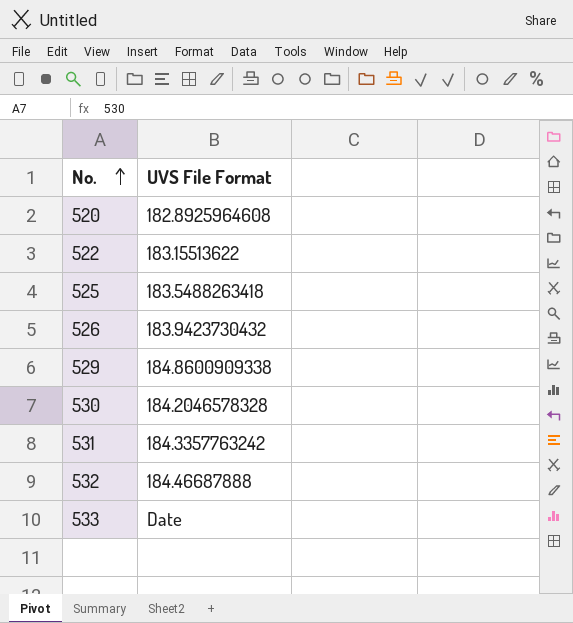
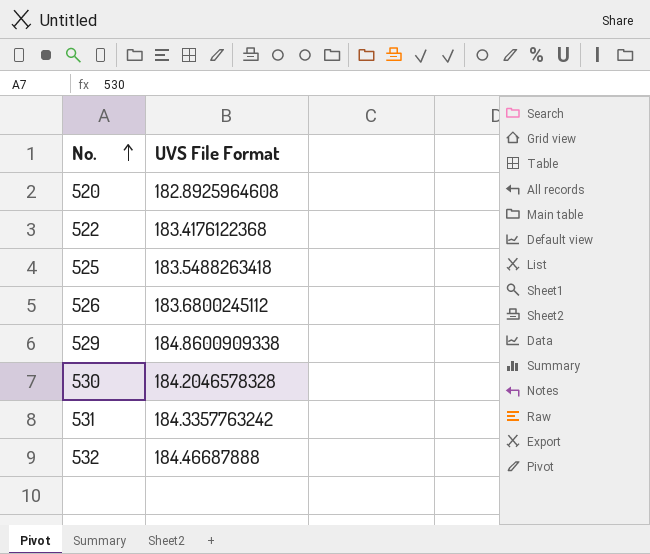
row 533: Date -> none
522 | UVS File Format: 183.15513622 -> 183.4176122368
526 | UVS File Format: 183.9423730432 -> 183.6800245112

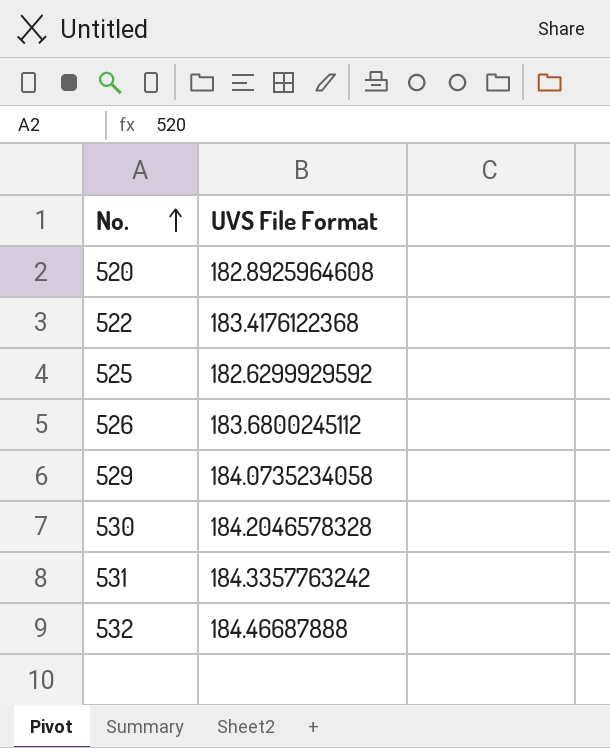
525 | UVS File Format: 183.5488263418 -> 182.6299929592
529 | UVS File Format: 184.8600909338 -> 184.0735234058

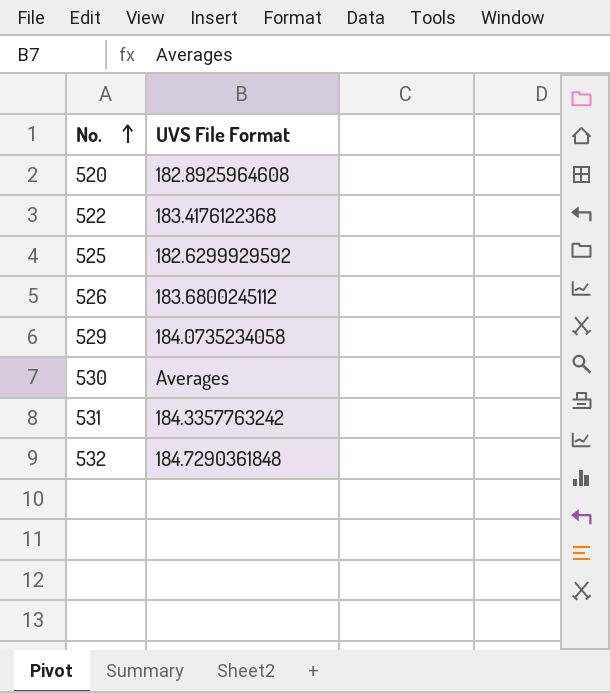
530 | UVS File Format: 184.2046578328 -> Averages
532 | UVS File Format: 184.46687888 -> 184.7290361848

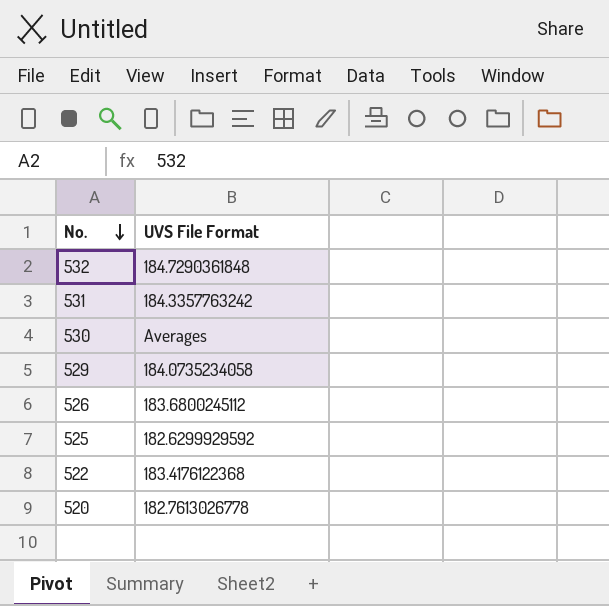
row order: No. ascending -> No. descending
520 | UVS File Format: 182.8925964608 -> 182.7613026778

